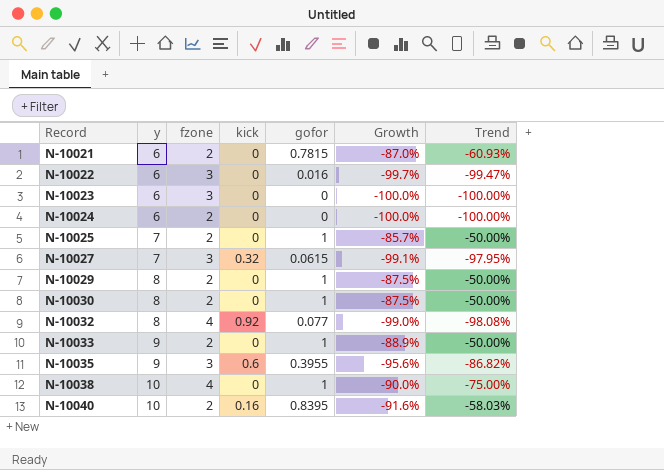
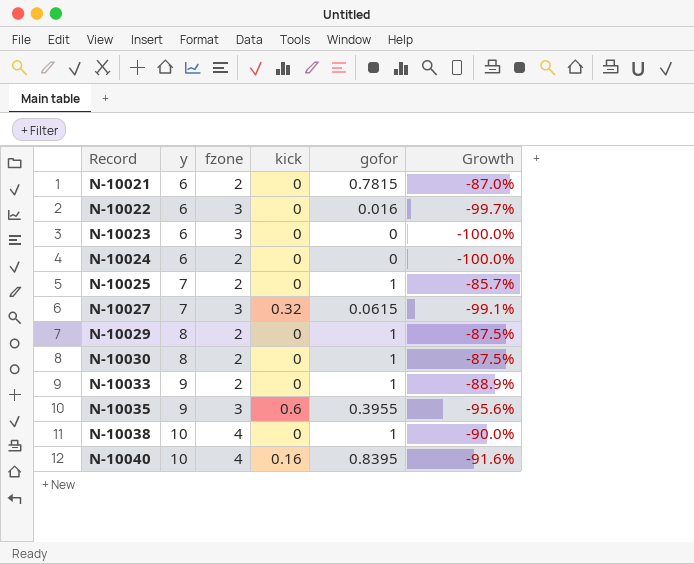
column Trend | formula: ([gofor] - [fzone]) / [fzone] -> none
row N-10032: 8 | 4 | 0.92 | 0.077 | -99.0% | -98.08% -> none
N-10040 | fzone: 2 -> 4

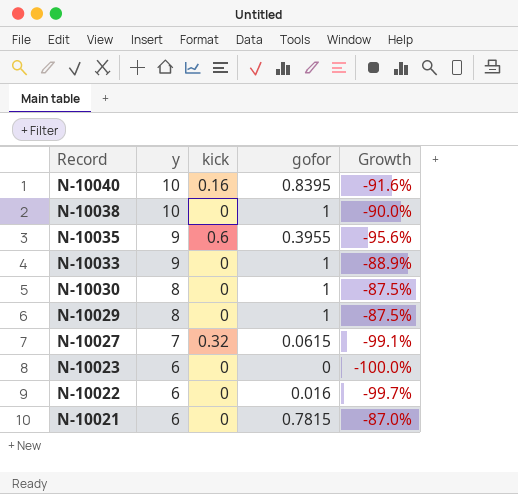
row order: Record ascending -> Record descending
column fzone | position: 3 -> none
row N-10024: 6 | 2 | 0 | 0 | -100.0% -> none
row N-10025: 7 | 2 | 0 | 1 | -85.7% -> none

